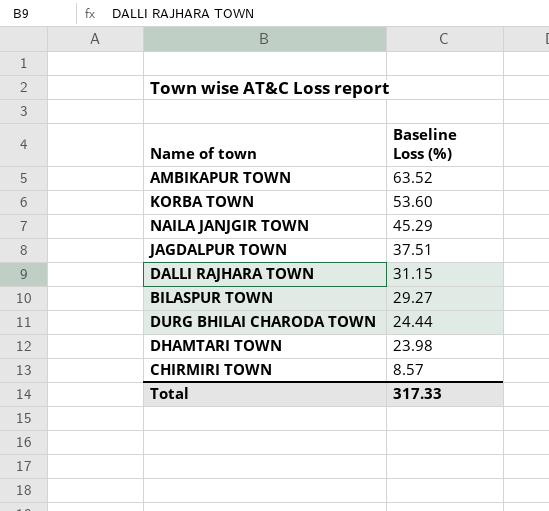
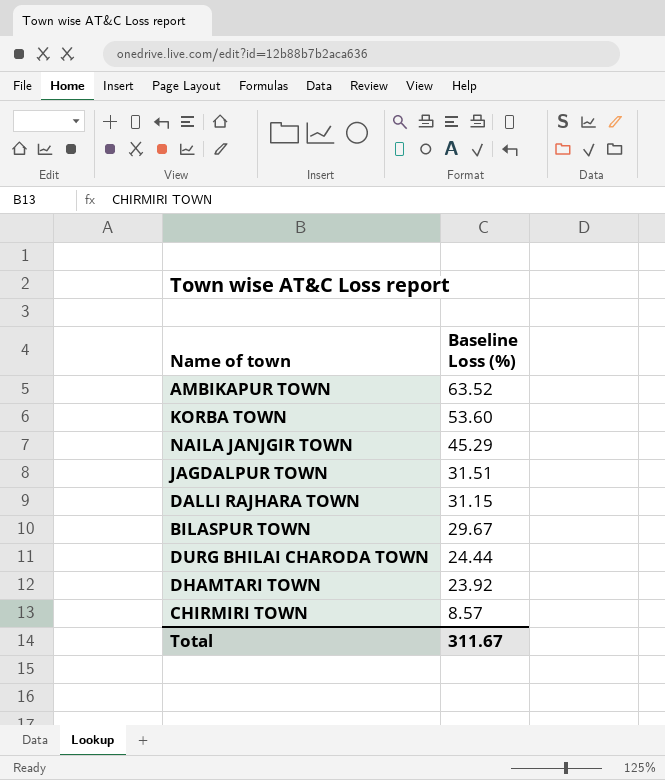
JAGDALPUR TOWN | Baseline Loss (%): 37.51 -> 31.51
BILASPUR TOWN | Baseline Loss (%): 29.27 -> 29.67
DHAMTARI TOWN | Baseline Loss (%): 23.98 -> 23.92
Total | Baseline Loss (%): 317.33 -> 311.67

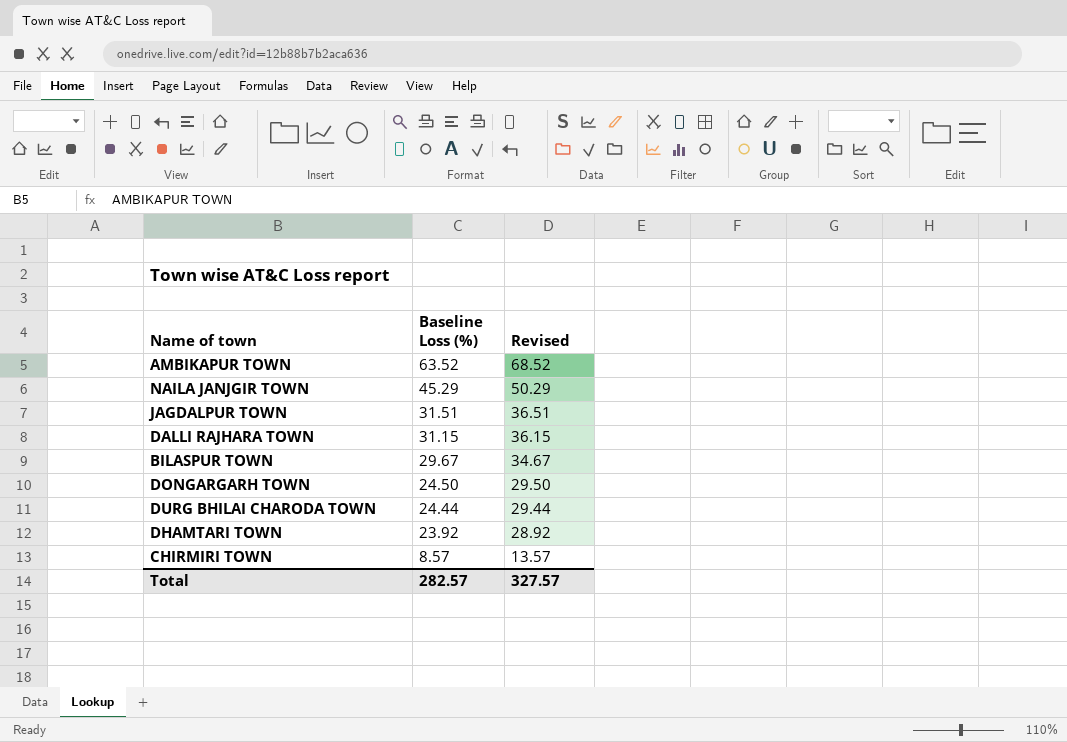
column Revised | formula: none -> [Baseline Loss (%)] + 5
row KORBA TOWN: 53.60 -> none
row DONGARGARH TOWN: none -> 24.50 | 29.50
Total | Baseline Loss (%): 311.67 -> 282.57

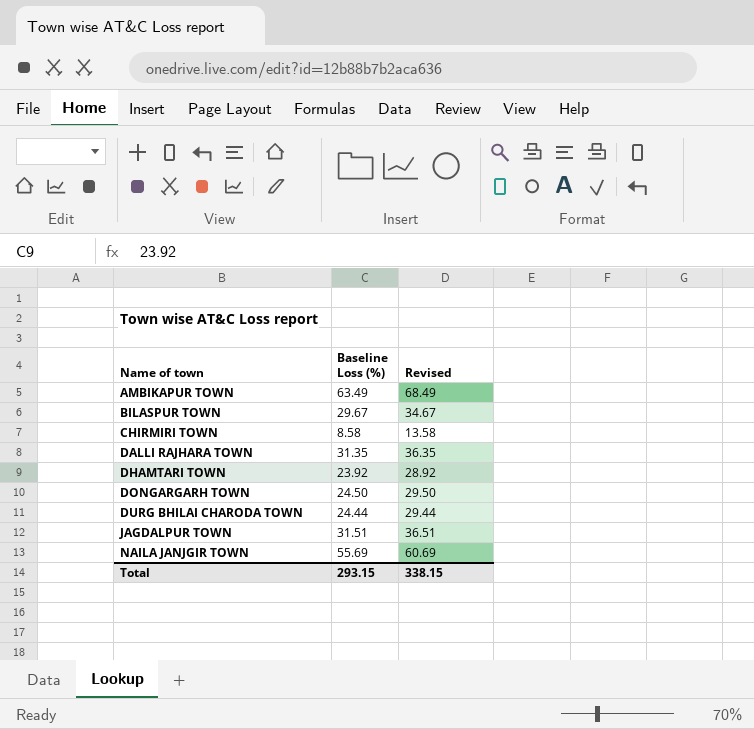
row order: Baseline Loss (%) descending -> Name of town ascending
AMBIKAPUR TOWN | Baseline Loss (%): 63.52 -> 63.49
AMBIKAPUR TOWN | Revised: 68.52 -> 68.49
CHIRMIRI TOWN | Baseline Loss (%): 8.57 -> 8.58
CHIRMIRI TOWN | Revised: 13.57 -> 13.58
DALLI RAJHARA TOWN | Baseline Loss (%): 31.15 -> 31.35
DALLI RAJHARA TOWN | Revised: 36.15 -> 36.35
NAILA JANJGIR TOWN | Baseline Loss (%): 45.29 -> 55.69
NAILA JANJGIR TOWN | Revised: 50.29 -> 60.69
Total | Baseline Loss (%): 282.57 -> 293.15
Total | Revised: 327.57 -> 338.15

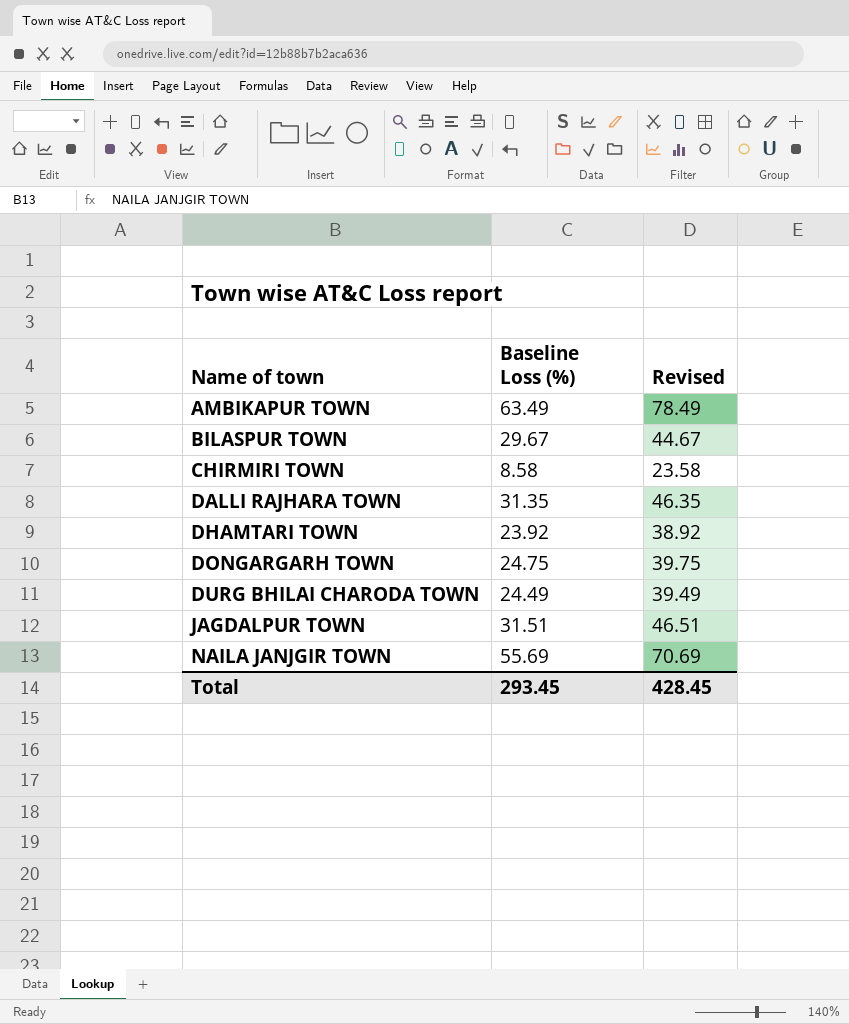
column Revised | formula: [Baseline Loss (%)] + 5 -> [Baseline Loss (%)] + 15
DONGARGARH TOWN | Baseline Loss (%): 24.50 -> 24.75
DURG BHILAI CHARODA TOWN | Baseline Loss (%): 24.44 -> 24.49
Total | Baseline Loss (%): 293.15 -> 293.45
Total | Revised: 338.15 -> 428.45

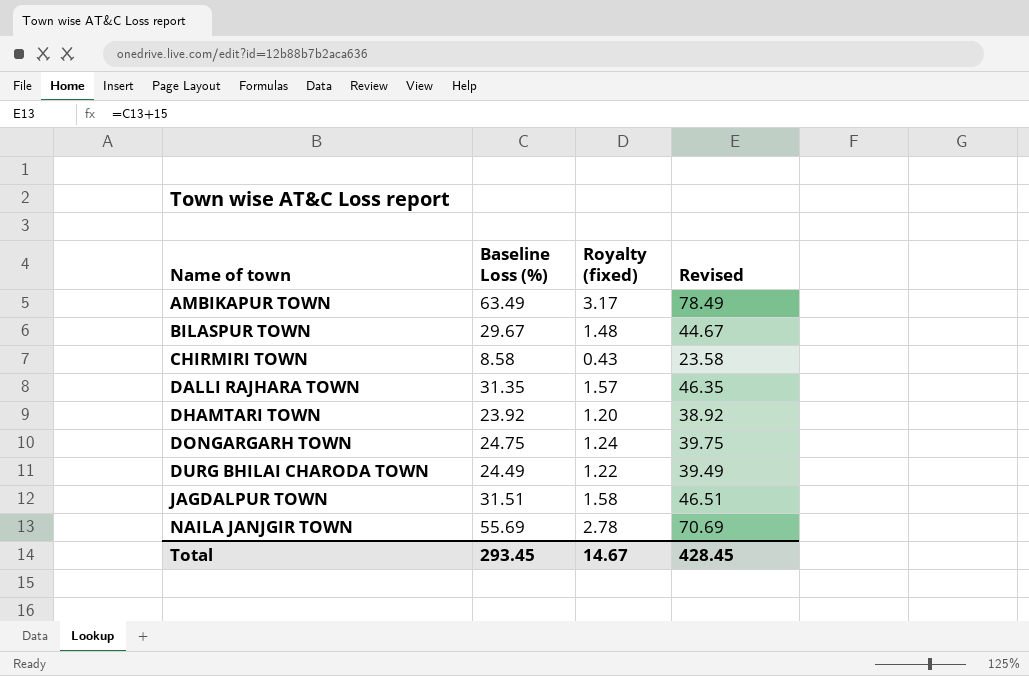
column Royalty (fixed) | formula: none -> [Baseline Loss (%)] * 0.05

